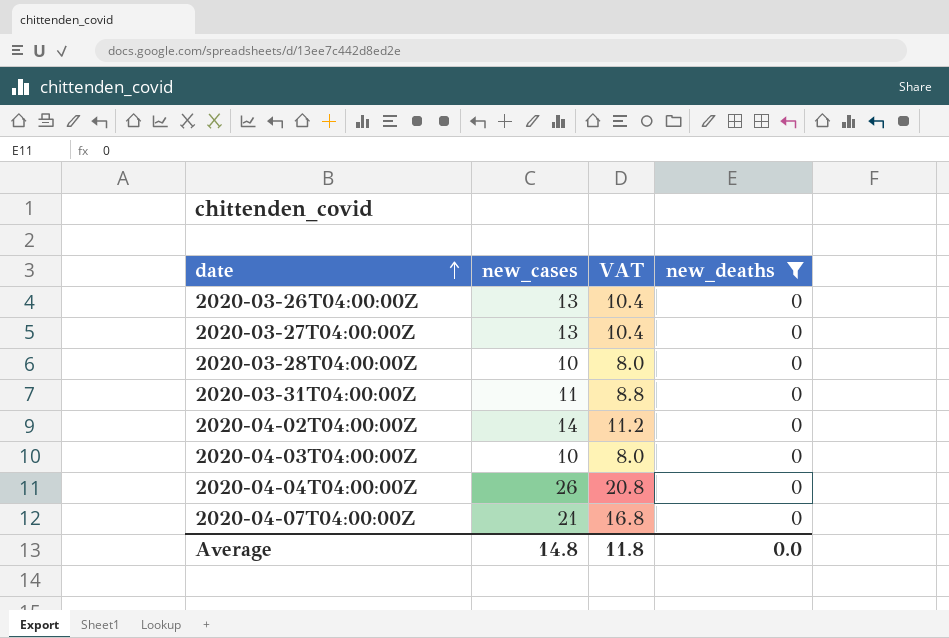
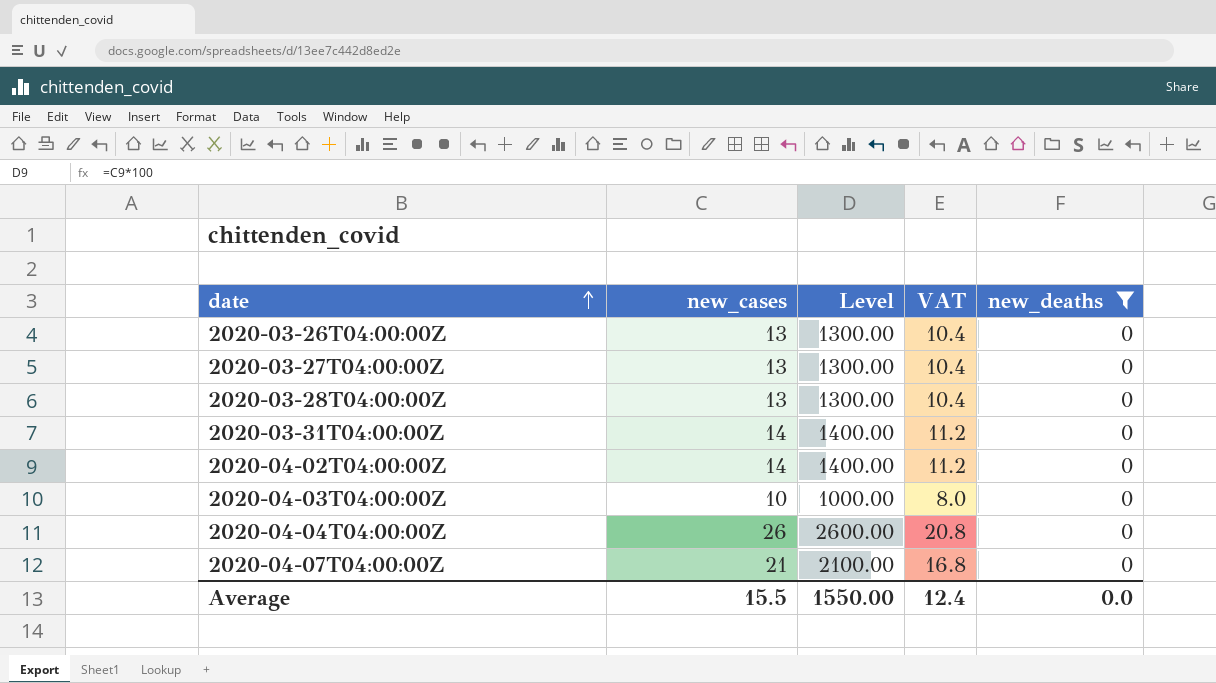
column Level | formula: none -> [new_cases] * 100
2020-03-28T04:00:00Z | new_cases: 10 -> 13
2020-03-28T04:00:00Z | VAT: 8.0 -> 10.4
2020-03-31T04:00:00Z | new_cases: 11 -> 14
2020-03-31T04:00:00Z | VAT: 8.8 -> 11.2
Average | new_cases: 14.8 -> 15.5
Average | VAT: 11.8 -> 12.4

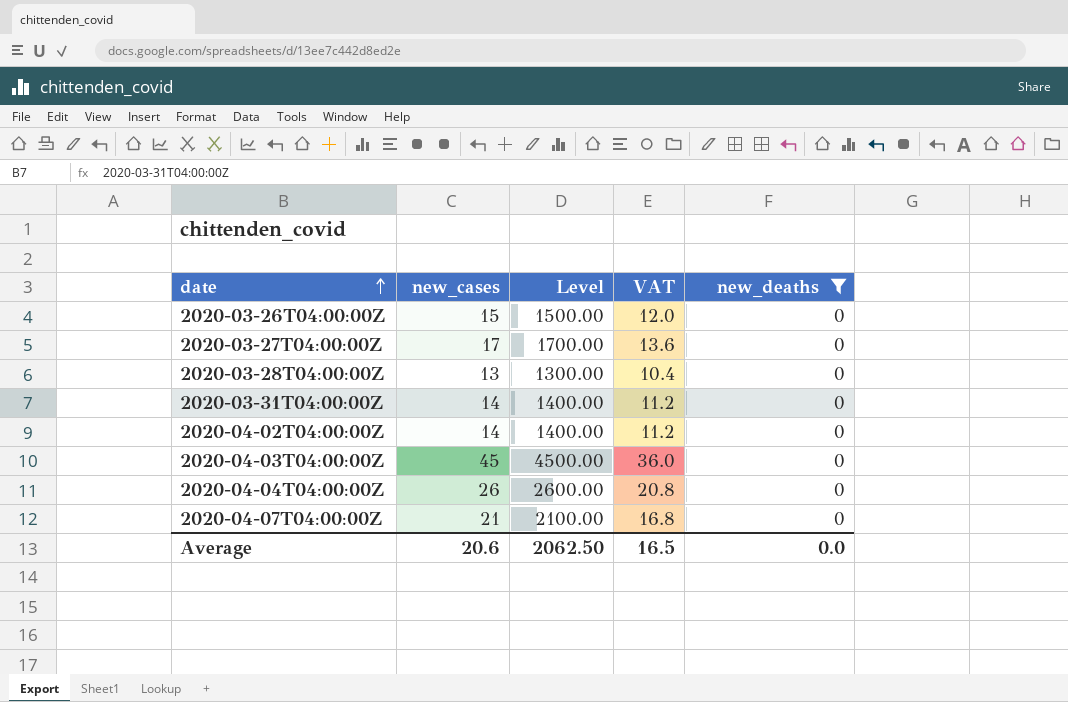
2020-03-26T04:00:00Z | new_cases: 13 -> 15
2020-03-26T04:00:00Z | Level: 1300.00 -> 1500.00
2020-03-26T04:00:00Z | VAT: 10.4 -> 12.0
2020-03-27T04:00:00Z | new_cases: 13 -> 17
2020-03-27T04:00:00Z | Level: 1300.00 -> 1700.00
2020-03-27T04:00:00Z | VAT: 10.4 -> 13.6
2020-04-03T04:00:00Z | new_cases: 10 -> 45
2020-04-03T04:00:00Z | Level: 1000.00 -> 4500.00
2020-04-03T04:00:00Z | VAT: 8.0 -> 36.0
Average | new_cases: 15.5 -> 20.6
Average | Level: 1550.00 -> 2062.50
Average | VAT: 12.4 -> 16.5

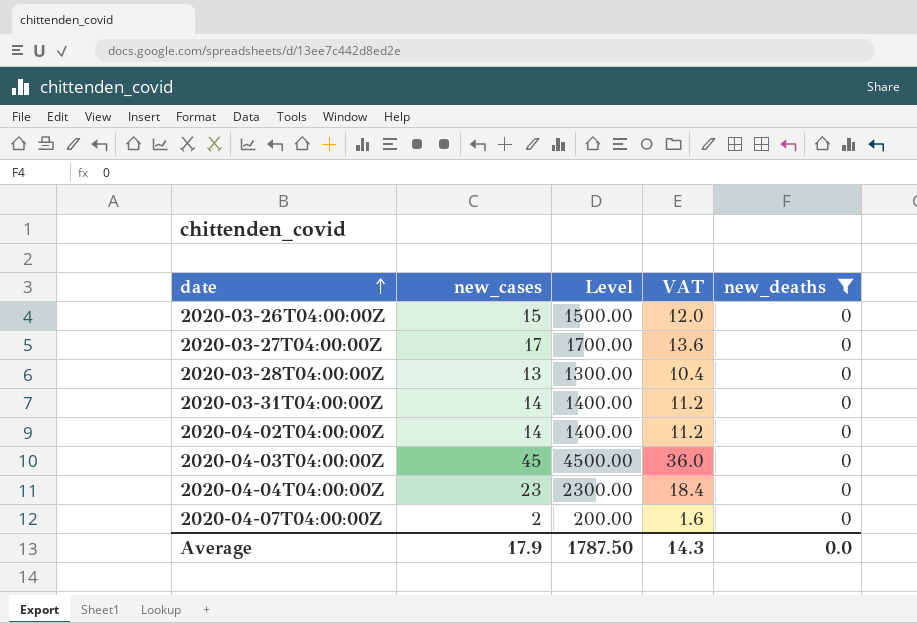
2020-04-04T04:00:00Z | new_cases: 26 -> 23
2020-04-04T04:00:00Z | Level: 2600.00 -> 2300.00
2020-04-04T04:00:00Z | VAT: 20.8 -> 18.4
2020-04-07T04:00:00Z | new_cases: 21 -> 2
2020-04-07T04:00:00Z | Level: 2100.00 -> 200.00
2020-04-07T04:00:00Z | VAT: 16.8 -> 1.6
Average | new_cases: 20.6 -> 17.9
Average | Level: 2062.50 -> 1787.50
Average | VAT: 16.5 -> 14.3

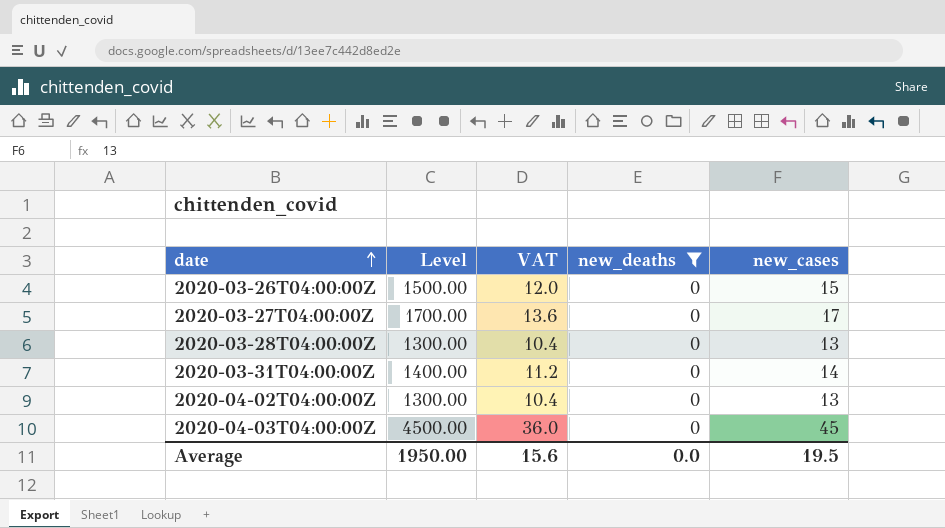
column new_cases | position: 2 -> 5
row 2020-04-04T04:00:00Z: 23 | 2300.00 | 18.4 | 0 -> none
row 2020-04-07T04:00:00Z: 2 | 200.00 | 1.6 | 0 -> none
2020-04-02T04:00:00Z | Level: 1400.00 -> 1300.00
2020-04-02T04:00:00Z | VAT: 11.2 -> 10.4
2020-04-02T04:00:00Z | new_cases: 14 -> 13
Average | Level: 1787.50 -> 1950.00
Average | VAT: 14.3 -> 15.6
Average | new_cases: 17.9 -> 19.5

